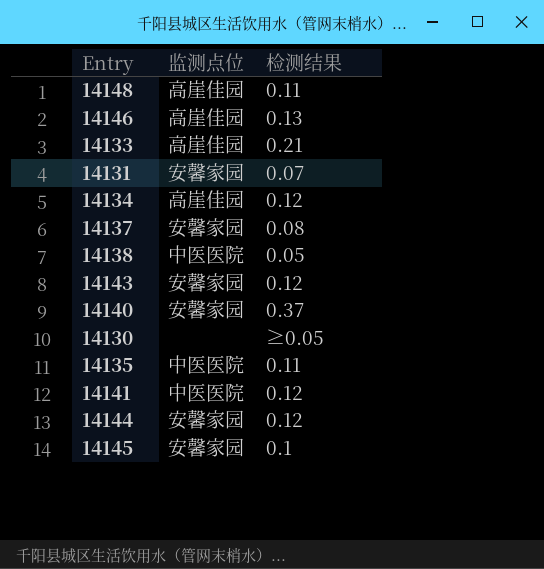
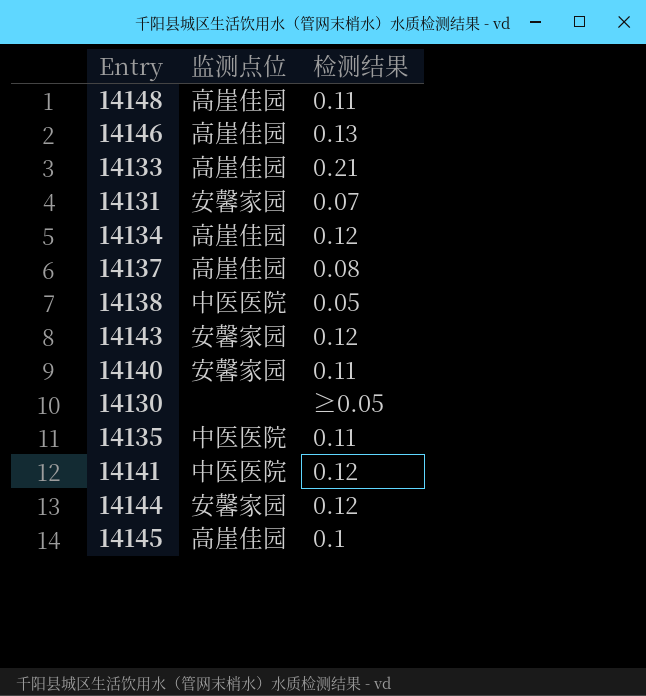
14137 | 监测点位: 安馨家园 -> 高崖佳园
14140 | 检测结果: 0.37 -> 0.11
14145 | 监测点位: 安馨家园 -> 高崖佳园

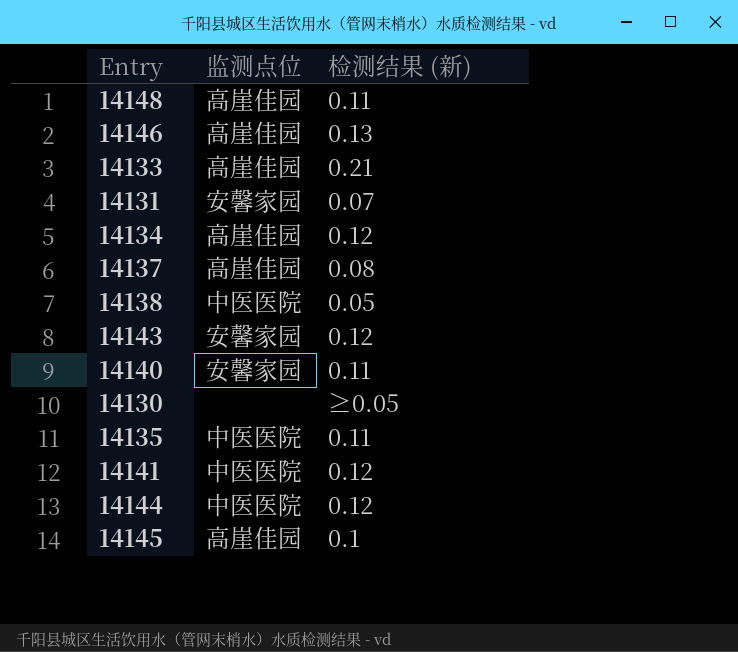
column name: 检测结果 -> 检测结果 (新)
14144 | 监测点位: 安馨家园 -> 中医医院

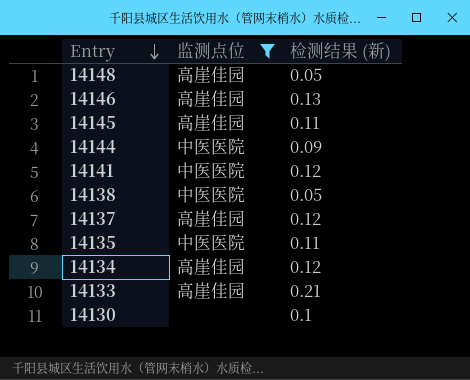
filter: none -> 监测点位 != 安馨家园
row order: none -> Entry descending
14148 | 检测结果 (新): 0.11 -> 0.05
14145 | 检测结果 (新): 0.1 -> 0.11
14144 | 检测结果 (新): 0.12 -> 0.09
14137 | 检测结果 (新): 0.08 -> 0.12
14130 | 检测结果 (新): ≥0.05 -> 0.1

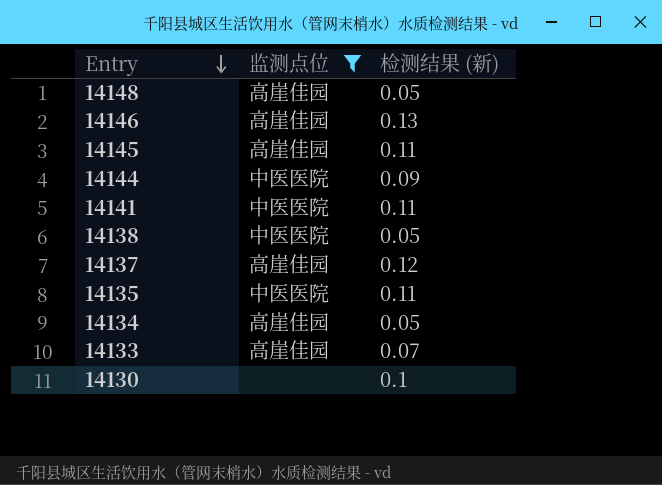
14141 | 检测结果 (新): 0.12 -> 0.11
14134 | 检测结果 (新): 0.12 -> 0.05
14133 | 检测结果 (新): 0.21 -> 0.07

